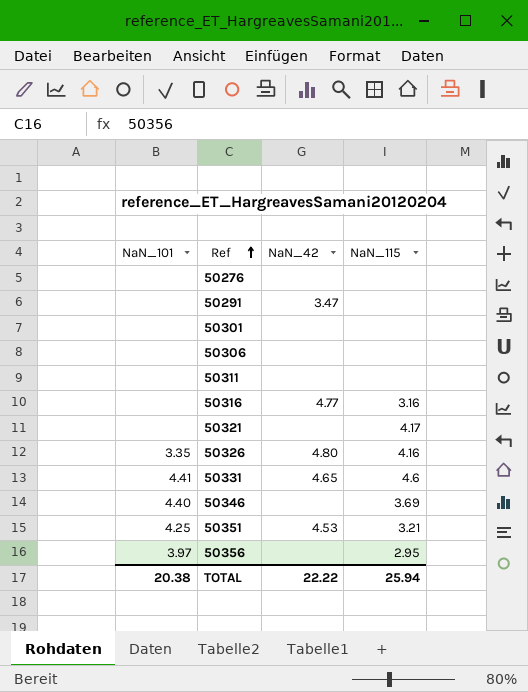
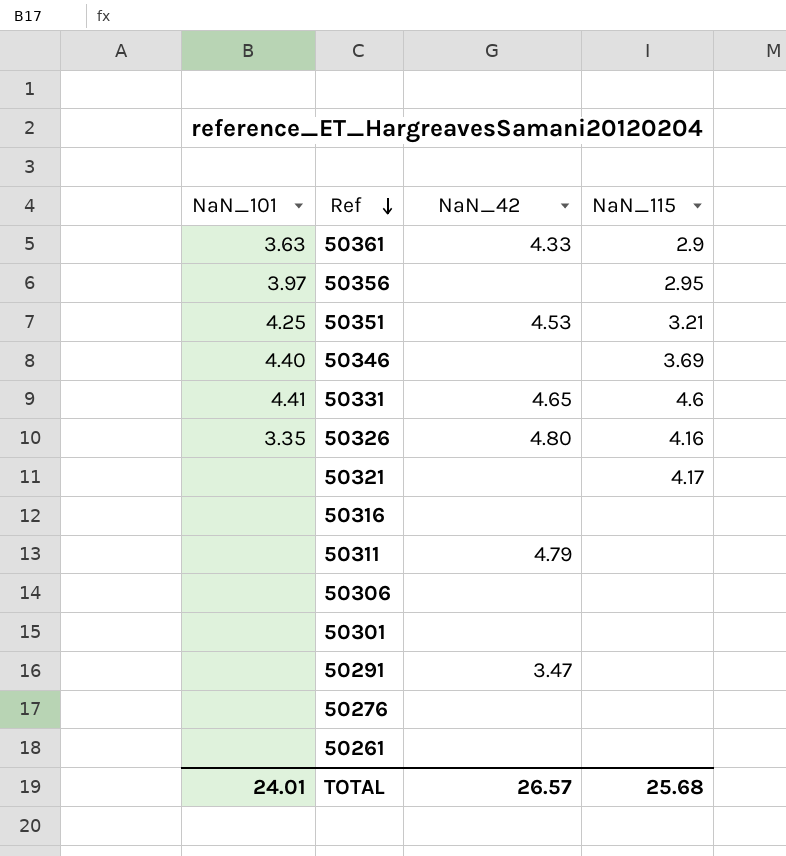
row order: Ref ascending -> Ref descending
row 50361: none -> 3.63 | 4.33 | 2.9
50316 | NaN_42: 4.77 -> none
50316 | NaN_115: 3.16 -> none
50311 | NaN_42: none -> 4.79
row 50261: none -> none | none | none
TOTAL | NaN_101: 20.38 -> 24.01
TOTAL | NaN_42: 22.22 -> 26.57
TOTAL | NaN_115: 25.94 -> 25.68

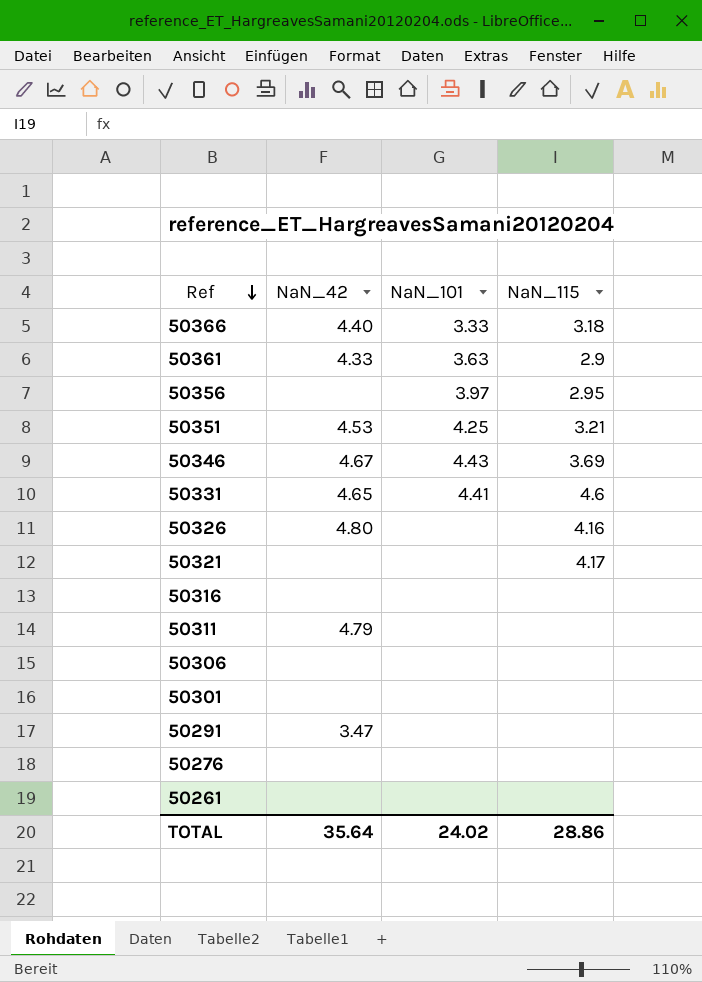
column NaN_101 | position: 1 -> 3
row 50366: none -> 4.40 | 3.33 | 3.18
50346 | NaN_42: none -> 4.67
50346 | NaN_101: 4.40 -> 4.43
50326 | NaN_101: 3.35 -> none
TOTAL | NaN_42: 26.57 -> 35.64
TOTAL | NaN_101: 24.01 -> 24.02
TOTAL | NaN_115: 25.68 -> 28.86

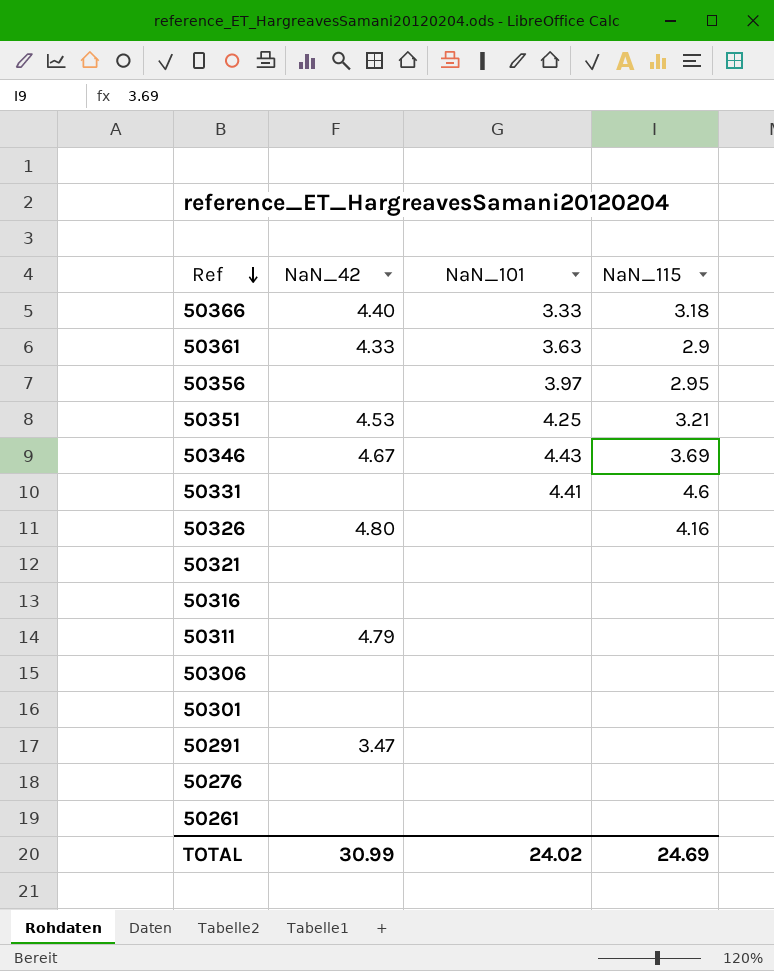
50331 | NaN_42: 4.65 -> none
50321 | NaN_115: 4.17 -> none
TOTAL | NaN_42: 35.64 -> 30.99
TOTAL | NaN_115: 28.86 -> 24.69

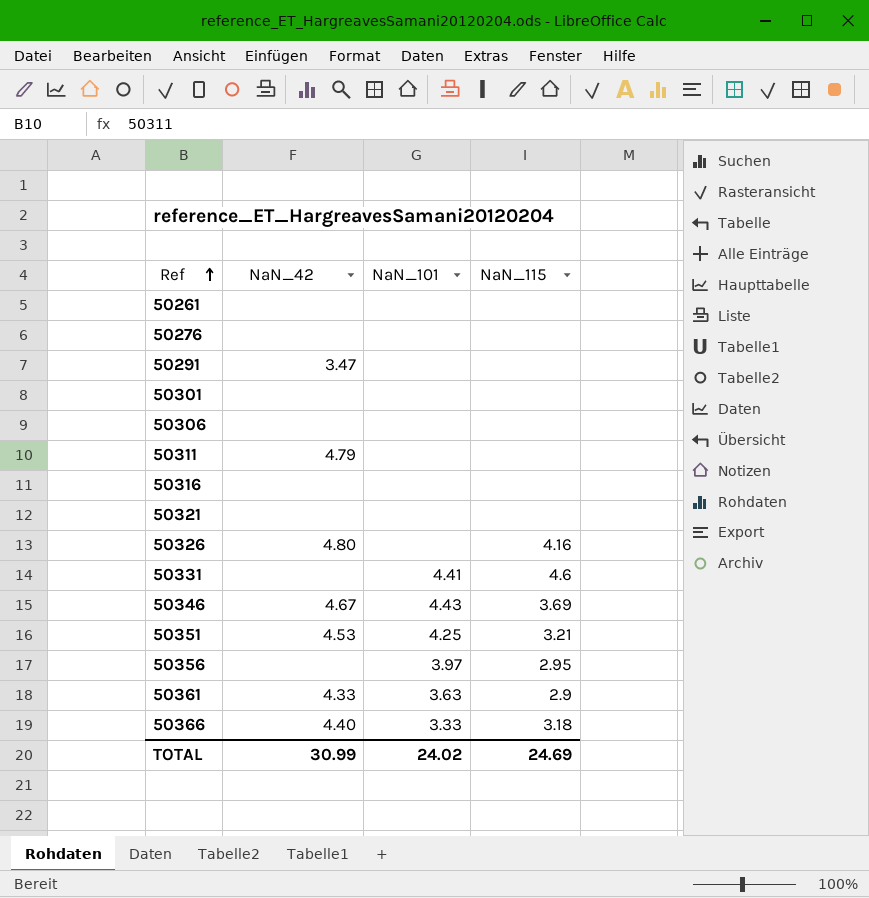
row order: Ref descending -> Ref ascending

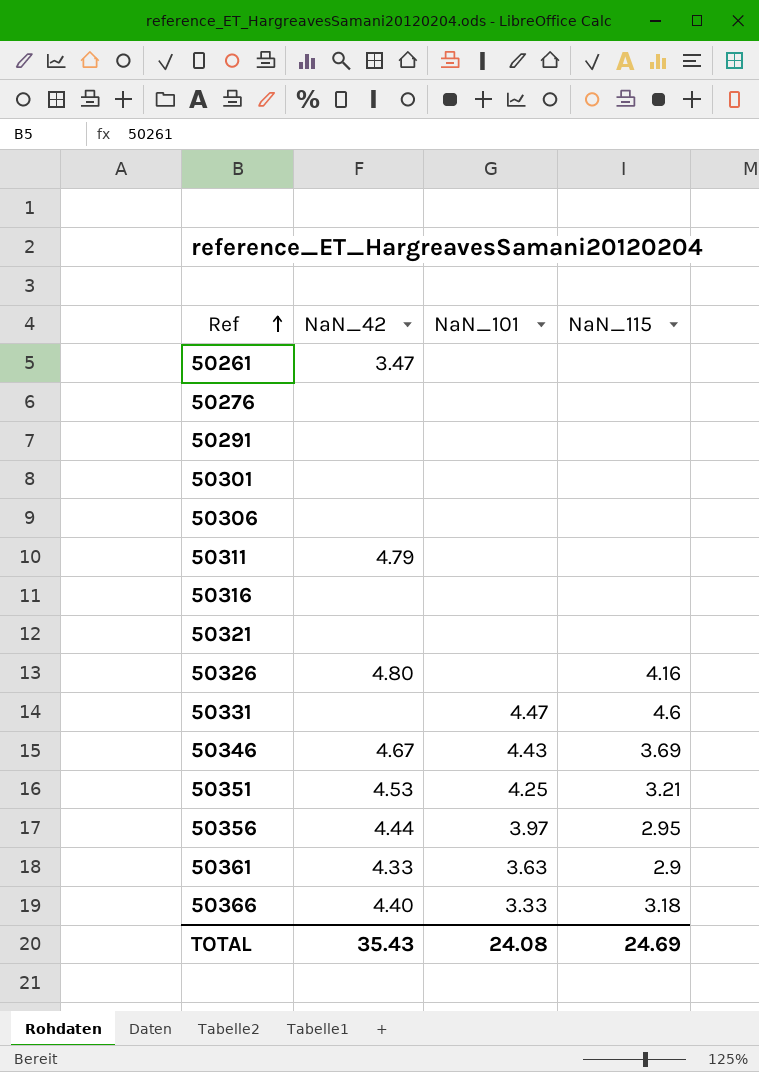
50261 | NaN_42: none -> 3.47
50291 | NaN_42: 3.47 -> none
50331 | NaN_101: 4.41 -> 4.47
50356 | NaN_42: none -> 4.44
TOTAL | NaN_42: 30.99 -> 35.43
TOTAL | NaN_101: 24.02 -> 24.08

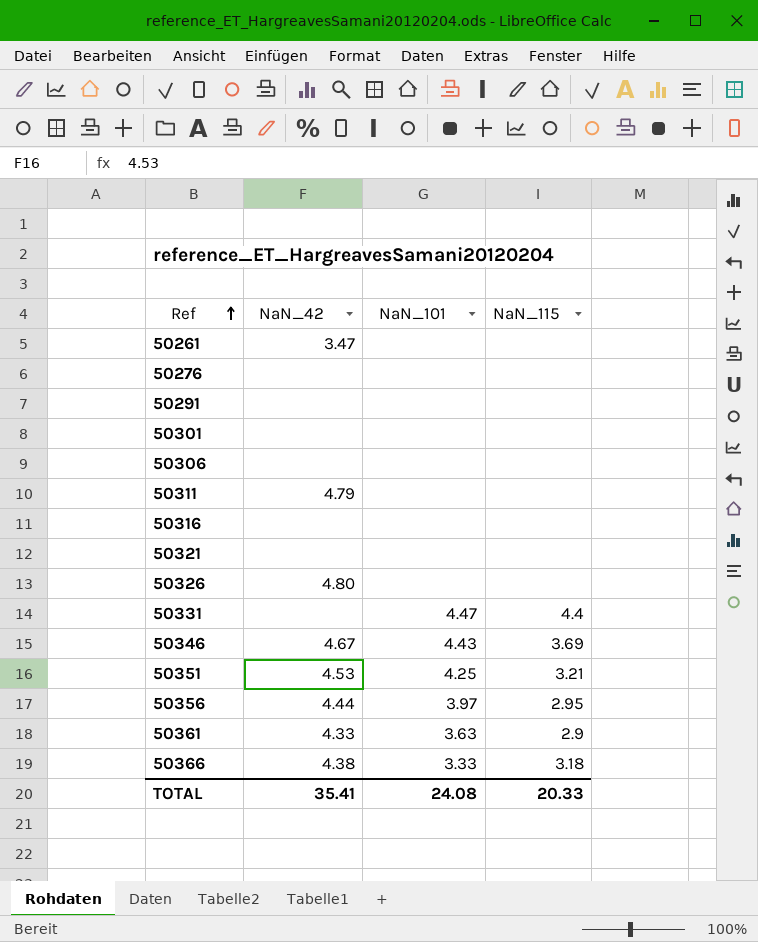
50326 | NaN_115: 4.16 -> none
50331 | NaN_115: 4.6 -> 4.4
50366 | NaN_42: 4.40 -> 4.38
TOTAL | NaN_42: 35.43 -> 35.41
TOTAL | NaN_115: 24.69 -> 20.33

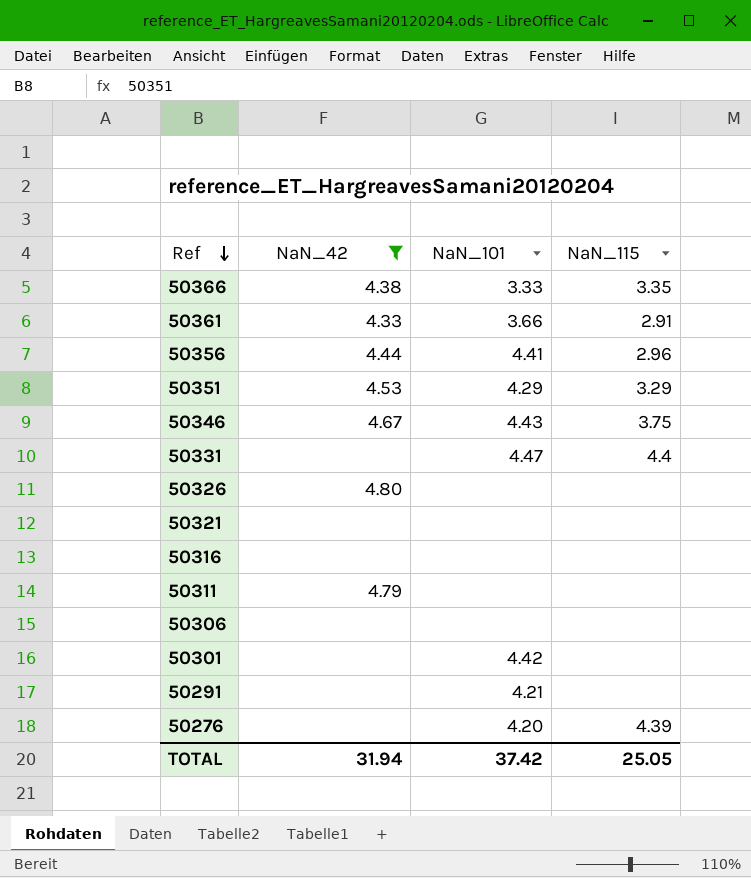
filter: none -> NaN_42 != 3.47
row order: Ref ascending -> Ref descending
50366 | NaN_115: 3.18 -> 3.35
50361 | NaN_101: 3.63 -> 3.66
50361 | NaN_115: 2.9 -> 2.91
50356 | NaN_101: 3.97 -> 4.41
50356 | NaN_115: 2.95 -> 2.96
50351 | NaN_101: 4.25 -> 4.29
50351 | NaN_115: 3.21 -> 3.29
50346 | NaN_115: 3.69 -> 3.75
50301 | NaN_101: none -> 4.42
50291 | NaN_101: none -> 4.21
50276 | NaN_101: none -> 4.20
50276 | NaN_115: none -> 4.39
TOTAL | NaN_42: 35.41 -> 31.94
TOTAL | NaN_101: 24.08 -> 37.42
TOTAL | NaN_115: 20.33 -> 25.05

